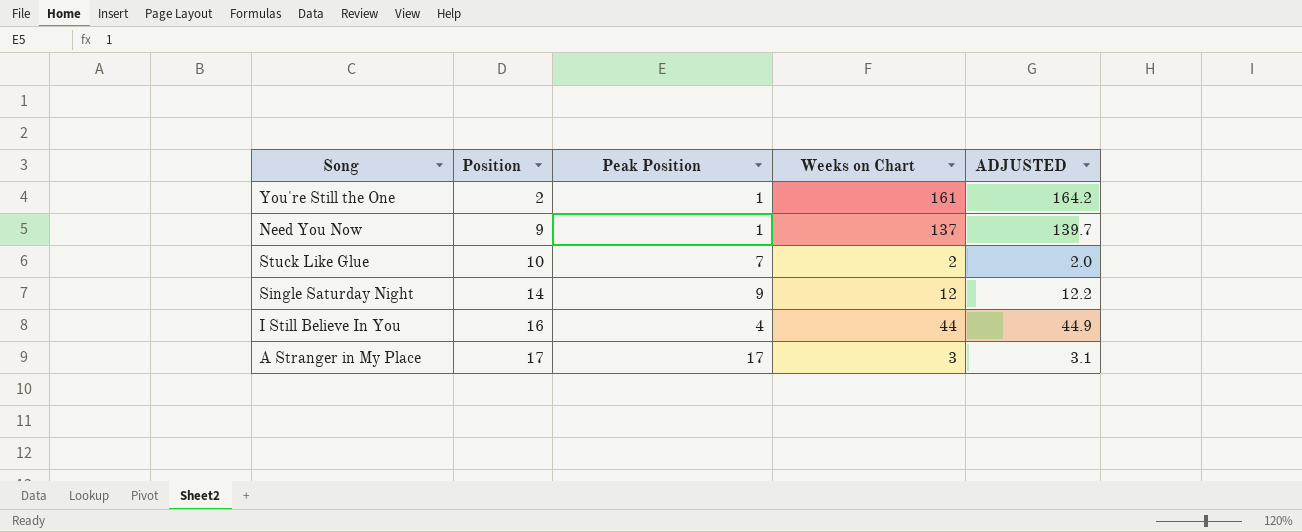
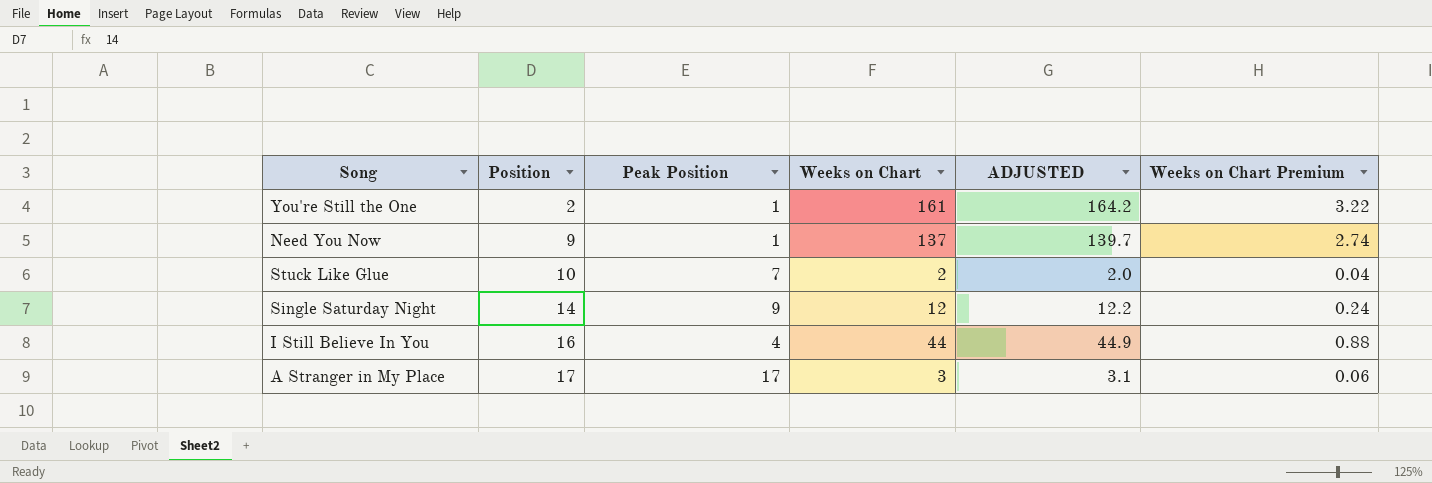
column Weeks on Chart Premium | formula: none -> [Weeks on Chart] * 0.02

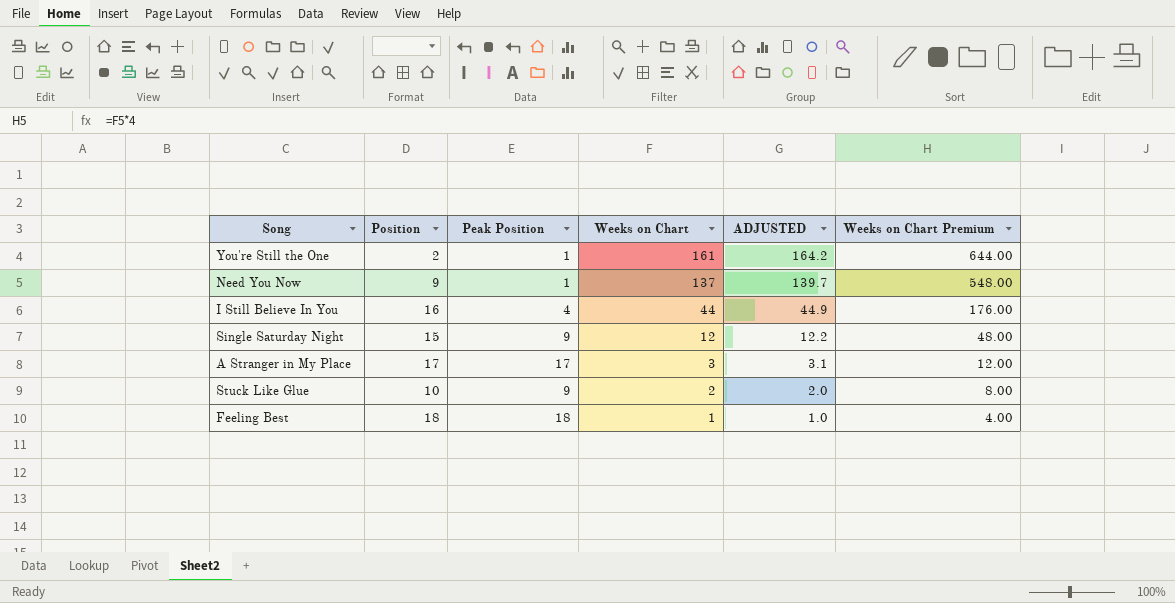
row order: Position ascending -> Weeks on Chart descending
column Weeks on Chart Premium | formula: [Weeks on Chart] * 0.02 -> [Weeks on Chart] * 4
Single Saturday Night | Position: 14 -> 15
Stuck Like Glue | Peak Position: 7 -> 9
row Feeling Best: none -> 18 | 18 | 1 | 1.0 | 4.00

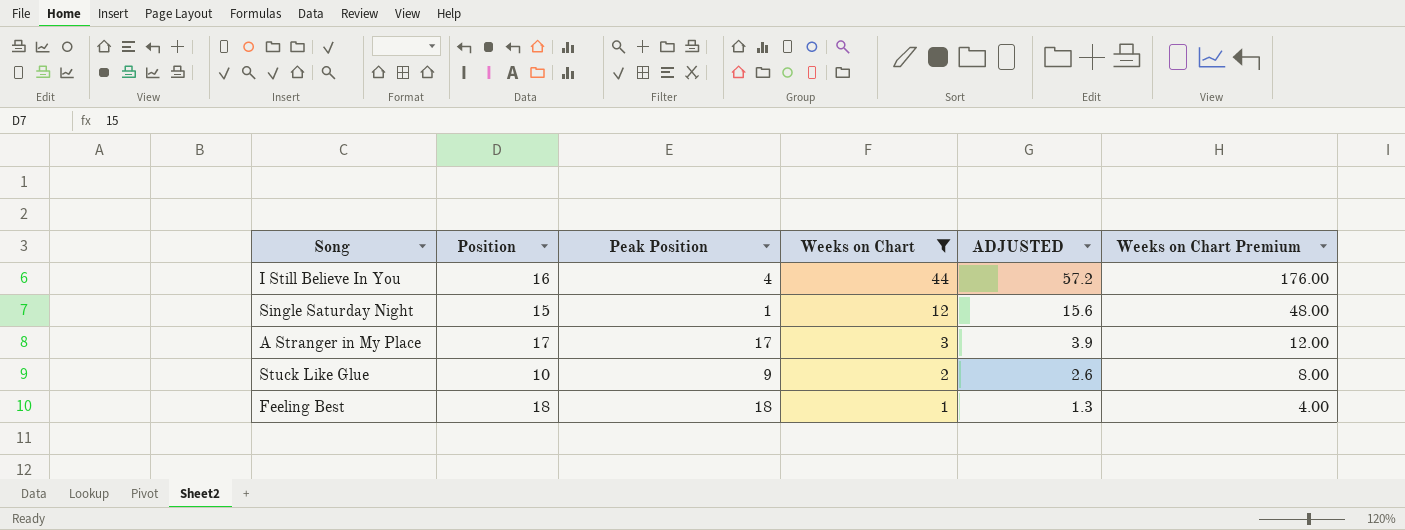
filter: none -> Weeks on Chart <= 44
column ADJUSTED | formula: [Weeks on Chart] * 1.02 -> [Weeks on Chart] * 1.3
Single Saturday Night | Peak Position: 9 -> 1

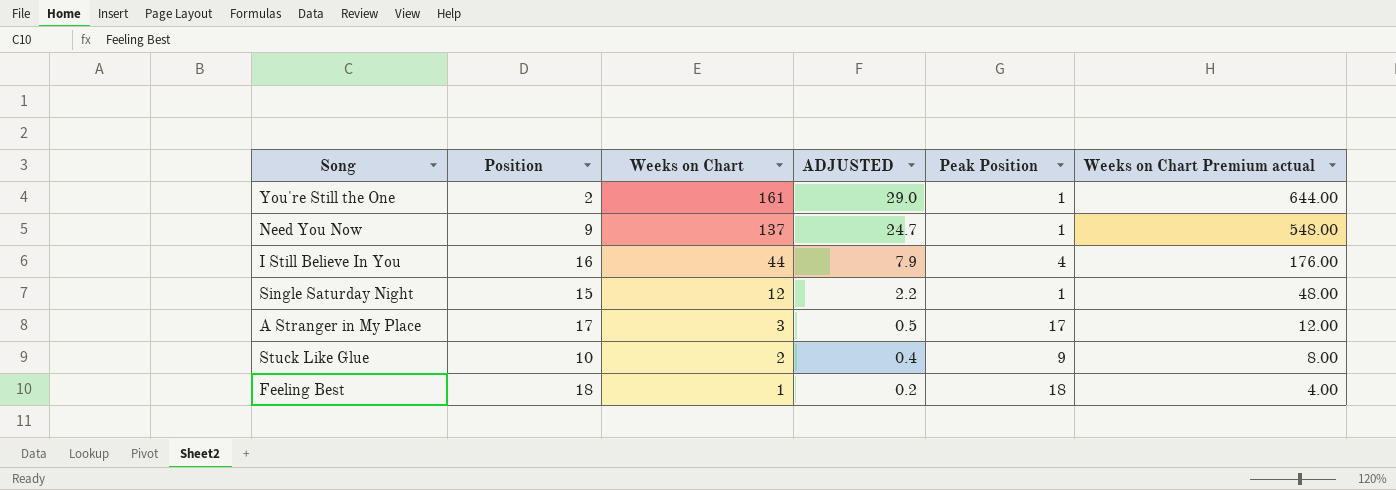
filter: Weeks on Chart <= 44 -> none
column ADJUSTED | formula: [Weeks on Chart] * 1.3 -> [Weeks on Chart] * 0.18
column Peak Position | position: 3 -> 5
column name: Weeks on Chart Premium -> Weeks on Chart Premium actual

